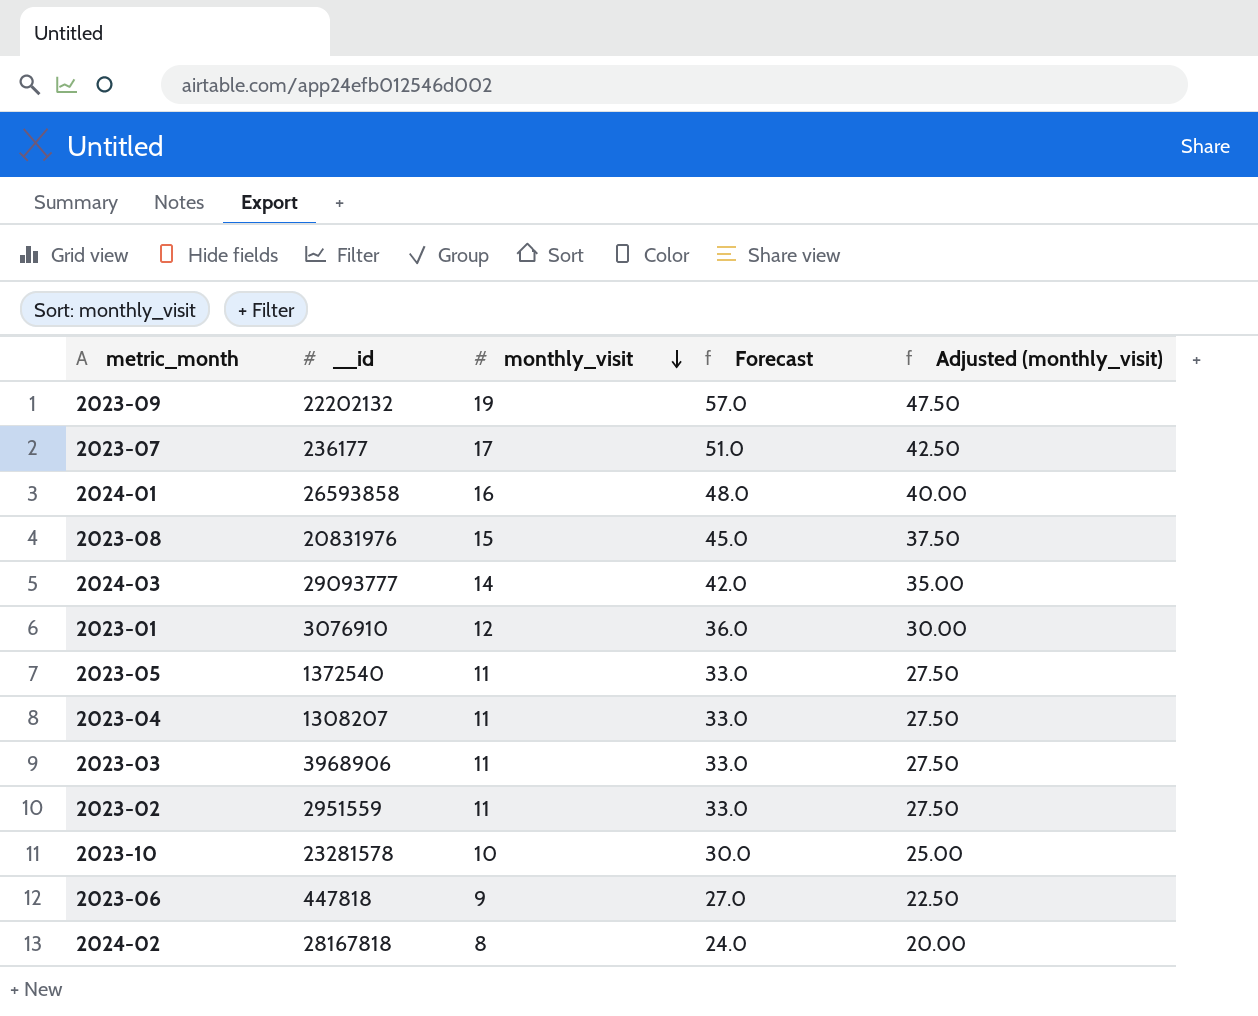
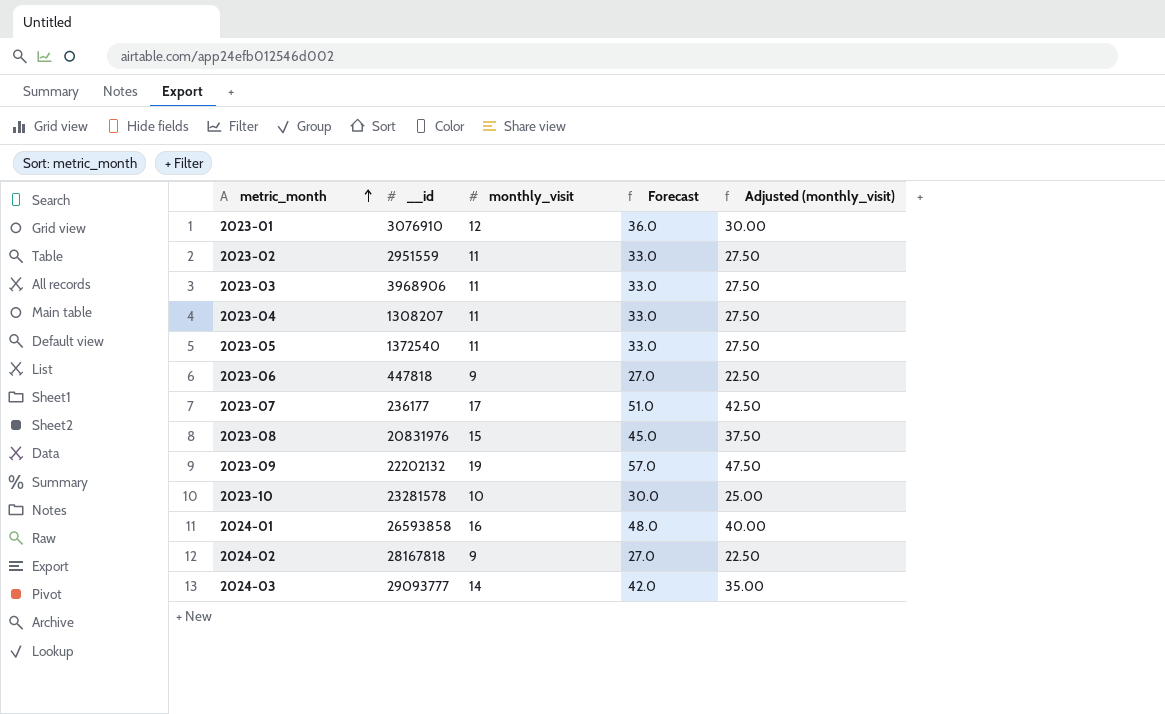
row order: monthly_visit descending -> metric_month ascending
2024-02 | monthly_visit: 8 -> 9
2024-02 | Forecast: 24.0 -> 27.0
2024-02 | Adjusted (monthly_visit): 20.00 -> 22.50

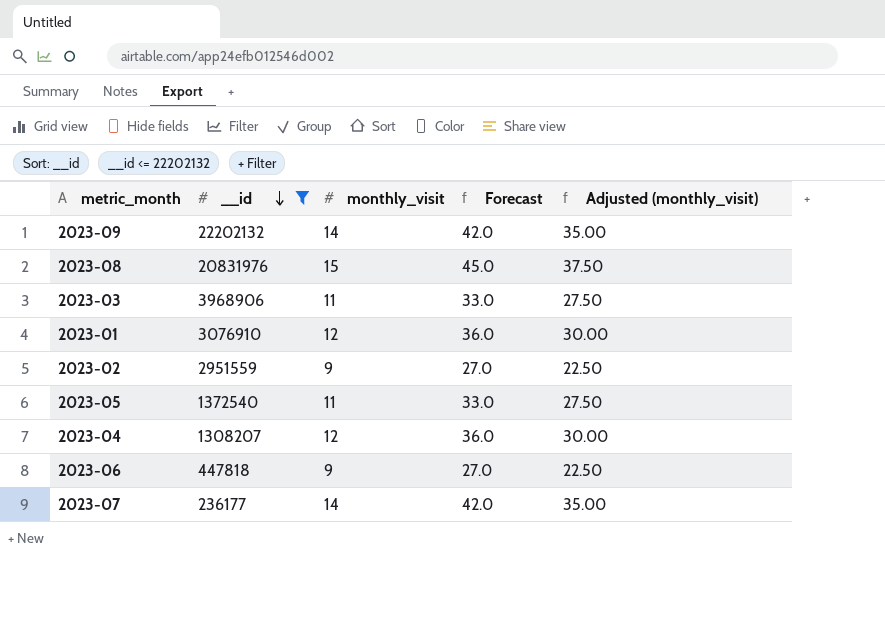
filter: none -> __id <= 22202132
row order: metric_month ascending -> __id descending
2023-09 | monthly_visit: 19 -> 14
2023-09 | Forecast: 57.0 -> 42.0
2023-09 | Adjusted (monthly_visit): 47.50 -> 35.00
2023-02 | monthly_visit: 11 -> 9
2023-02 | Forecast: 33.0 -> 27.0
2023-02 | Adjusted (monthly_visit): 27.50 -> 22.50
2023-04 | monthly_visit: 11 -> 12
2023-04 | Forecast: 33.0 -> 36.0
2023-04 | Adjusted (monthly_visit): 27.50 -> 30.00
2023-07 | monthly_visit: 17 -> 14
2023-07 | Forecast: 51.0 -> 42.0
2023-07 | Adjusted (monthly_visit): 42.50 -> 35.00

